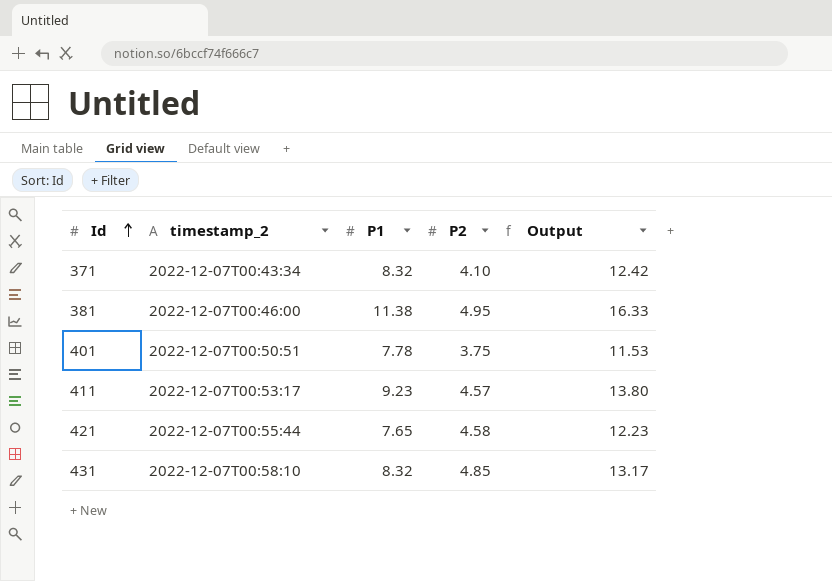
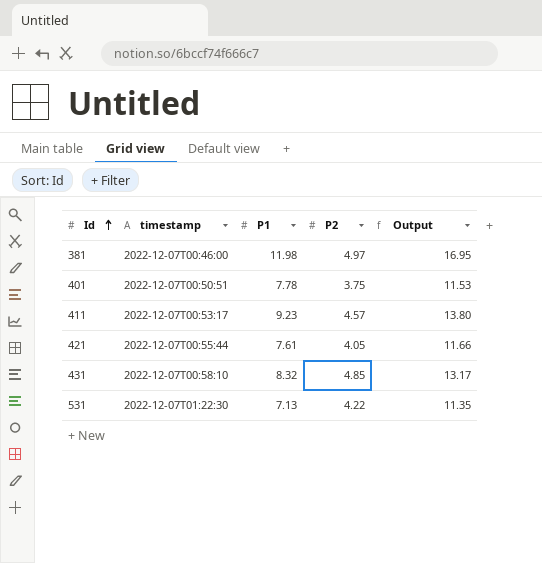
column name: timestamp_2 -> timestamp
row 371: 2022-12-07T00:43:34 | 8.32 | 4.10 | 12.42 -> none
381 | P1: 11.38 -> 11.98
381 | P2: 4.95 -> 4.97
381 | Output: 16.33 -> 16.95
421 | P1: 7.65 -> 7.61
421 | P2: 4.58 -> 4.05
421 | Output: 12.23 -> 11.66
row 531: none -> 2022-12-07T01:22:30 | 7.13 | 4.22 | 11.35

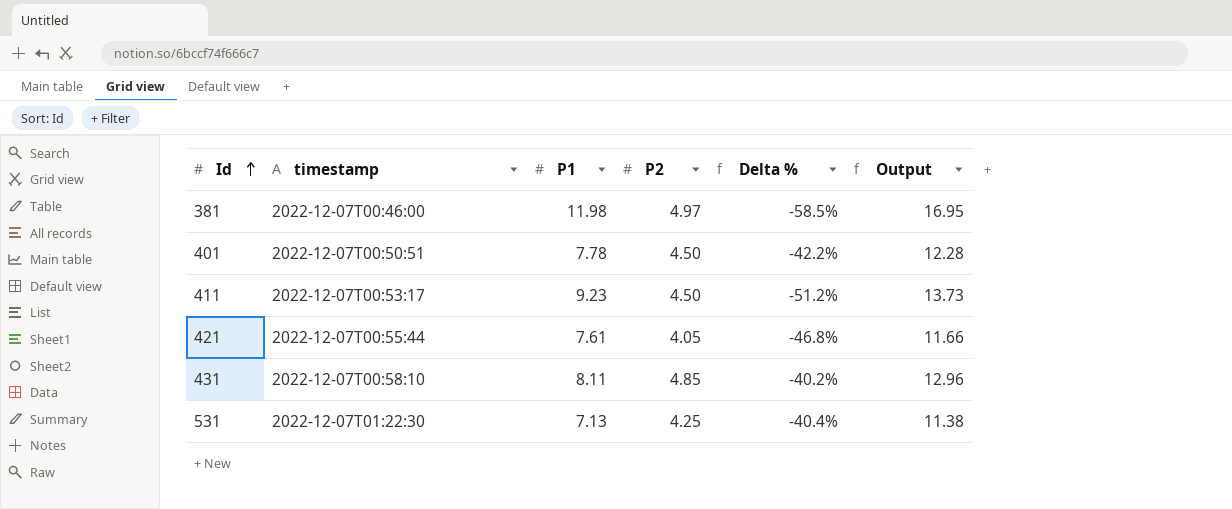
column Delta % | formula: none -> ([P2] - [P1]) / [P1]
401 | P2: 3.75 -> 4.50
401 | Output: 11.53 -> 12.28
411 | P2: 4.57 -> 4.50
411 | Output: 13.80 -> 13.73
431 | P1: 8.32 -> 8.11
431 | Output: 13.17 -> 12.96
531 | P2: 4.22 -> 4.25
531 | Output: 11.35 -> 11.38

